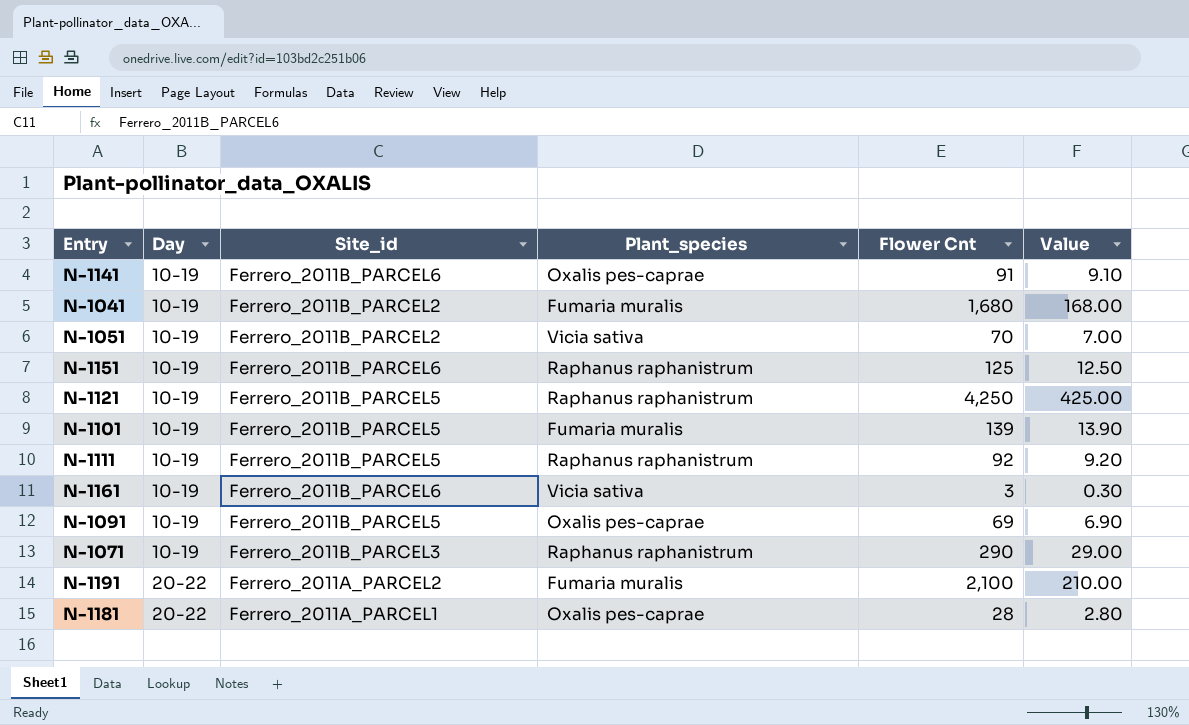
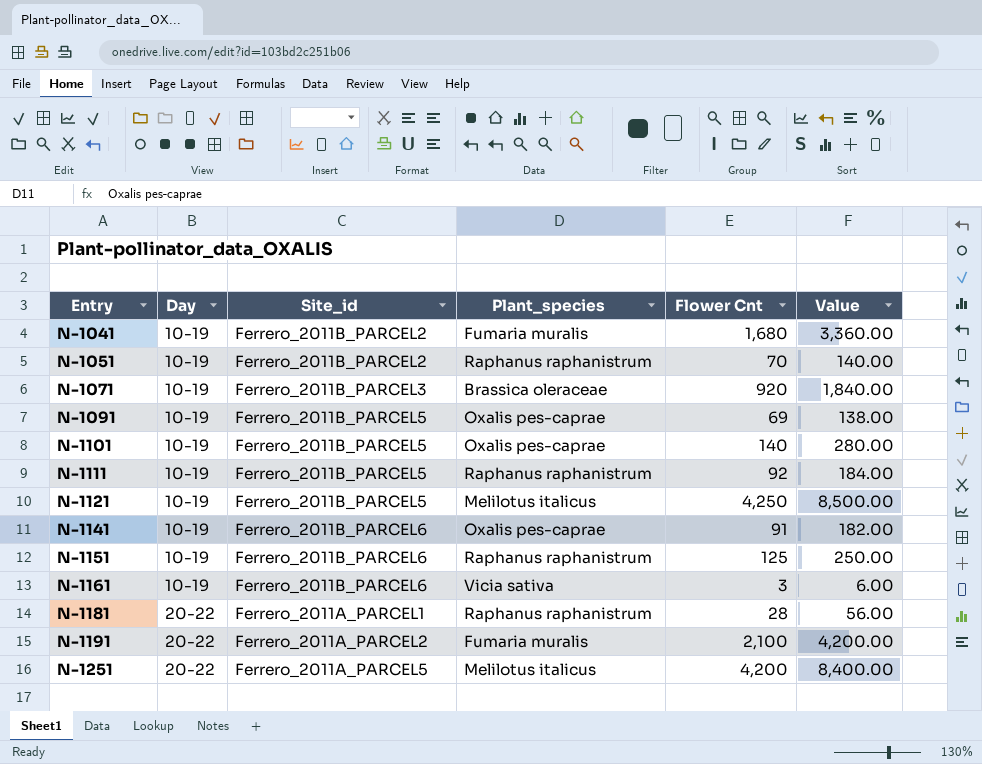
row order: Day ascending -> Entry ascending
column Value | formula: [Flower Cnt] * 0.1 -> [Flower Cnt] * 2
N-1051 | Plant_species: Vicia sativa -> Raphanus raphanistrum
N-1071 | Plant_species: Raphanus raphanistrum -> Brassica oleraceae
N-1071 | Flower Cnt: 290 -> 920
N-1101 | Plant_species: Fumaria muralis -> Oxalis pes-caprae
N-1101 | Flower Cnt: 139 -> 140
N-1121 | Plant_species: Raphanus raphanistrum -> Melilotus italicus
N-1181 | Plant_species: Oxalis pes-caprae -> Raphanus raphanistrum
row N-1251: none -> 20-22 | Ferrero_2011A_PARCEL5 | Melilotus italicus | 4,200 | 8,400.00

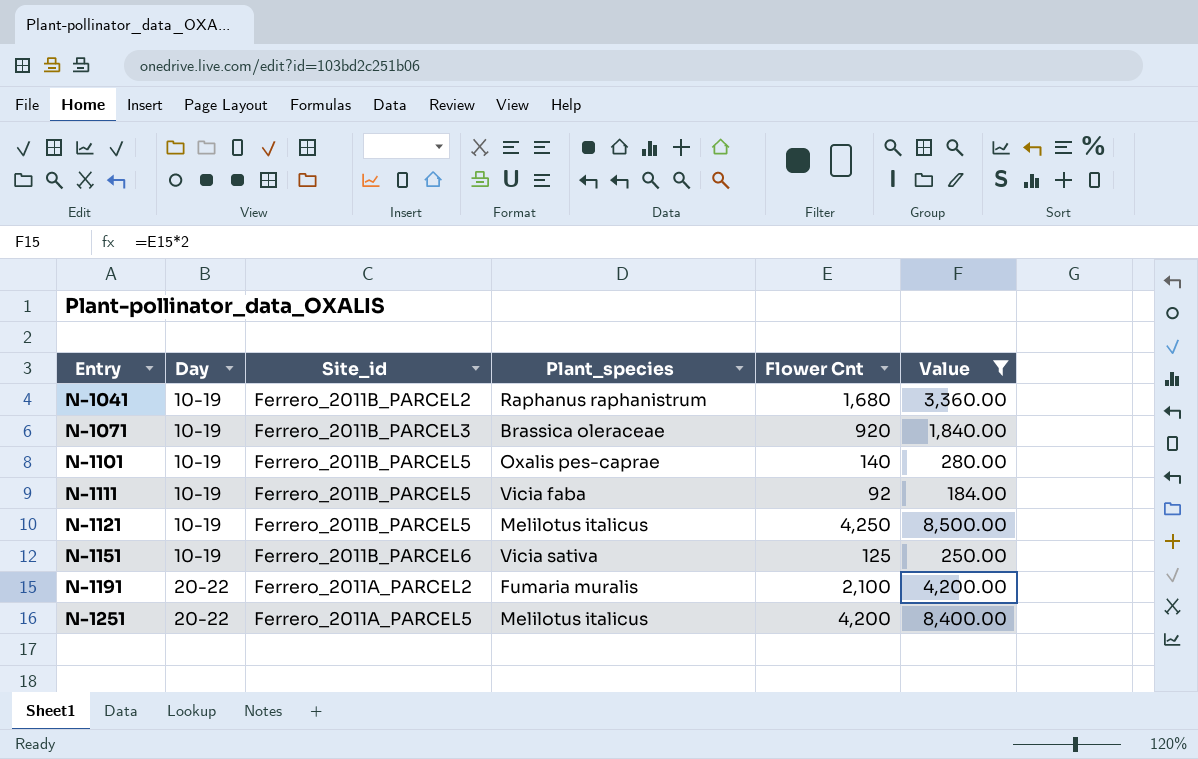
filter: none -> Value >= 184.00
N-1041 | Plant_species: Fumaria muralis -> Raphanus raphanistrum
N-1111 | Plant_species: Raphanus raphanistrum -> Vicia faba
N-1151 | Plant_species: Raphanus raphanistrum -> Vicia sativa

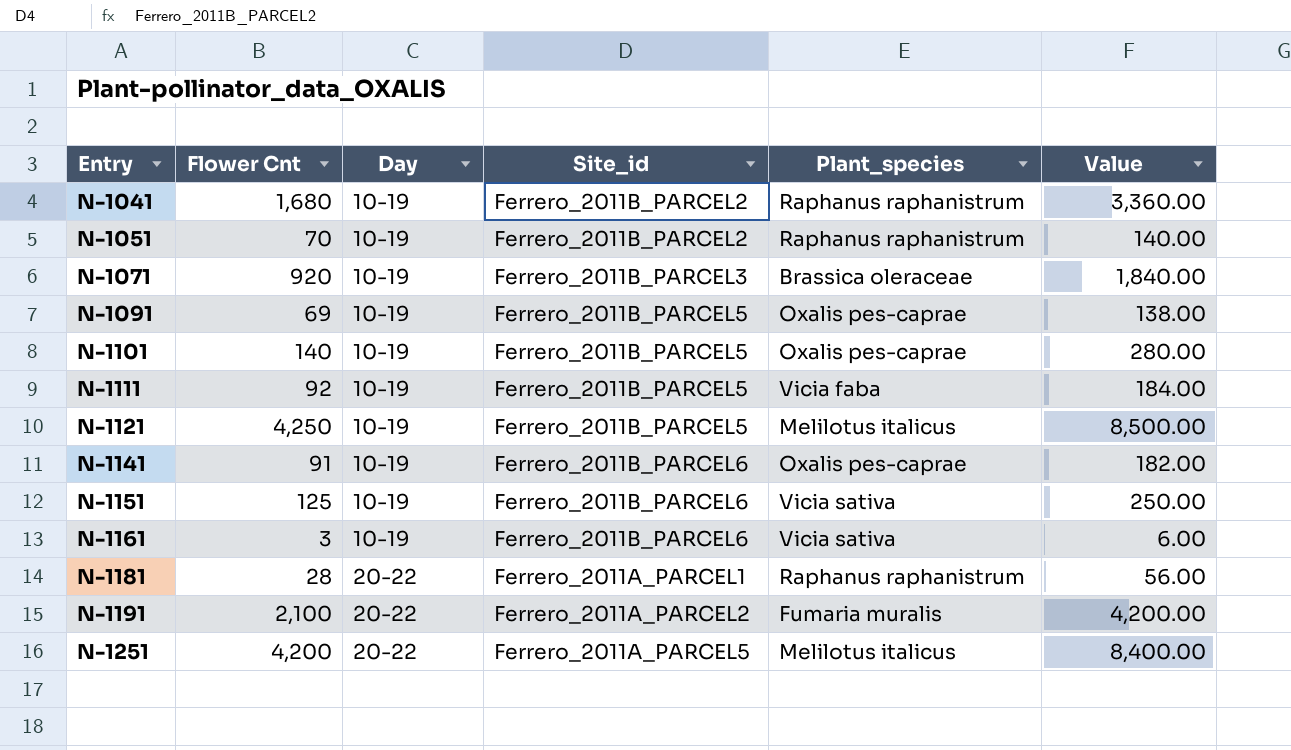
filter: Value >= 184.00 -> none
column Flower Cnt | position: 5 -> 2

